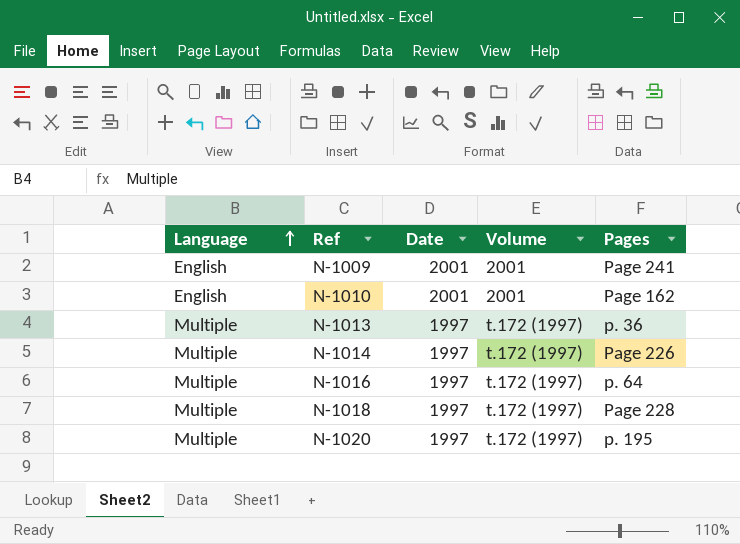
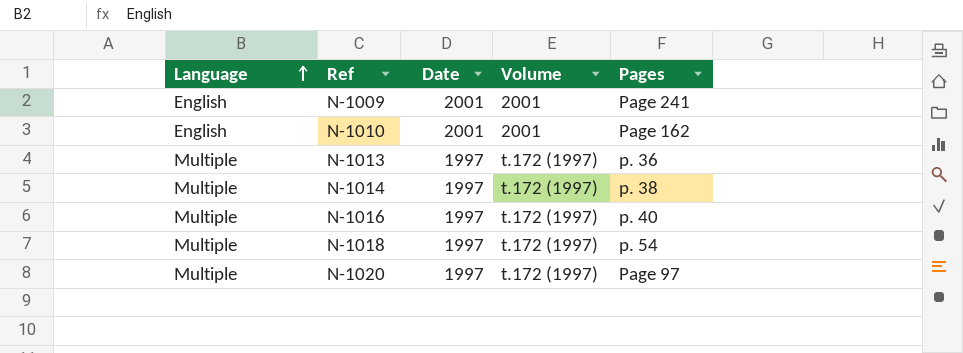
N-1014 | Pages: Page 226 -> p. 38
N-1016 | Pages: p. 64 -> p. 40
N-1018 | Pages: Page 228 -> p. 54
N-1020 | Pages: p. 195 -> Page 97

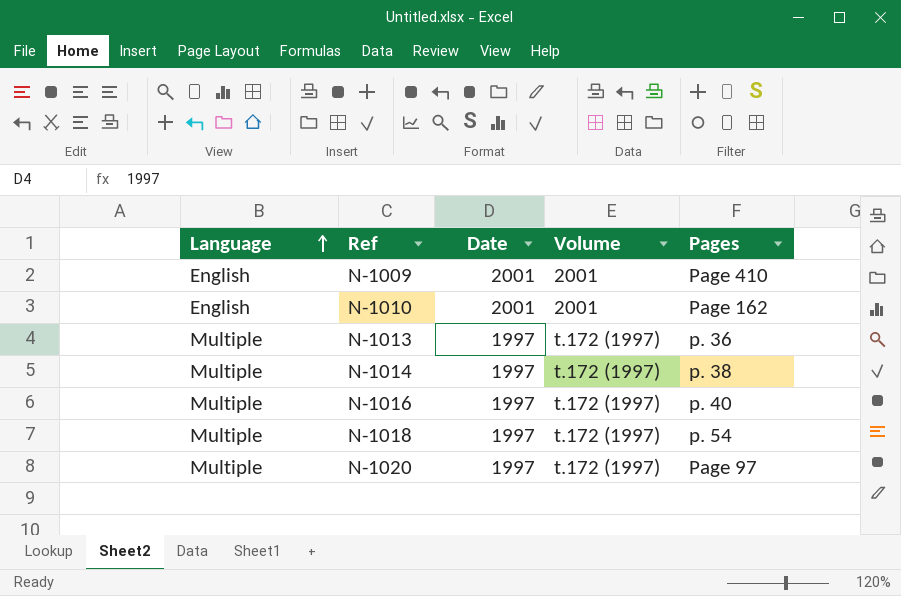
N-1009 | Pages: Page 241 -> Page 410

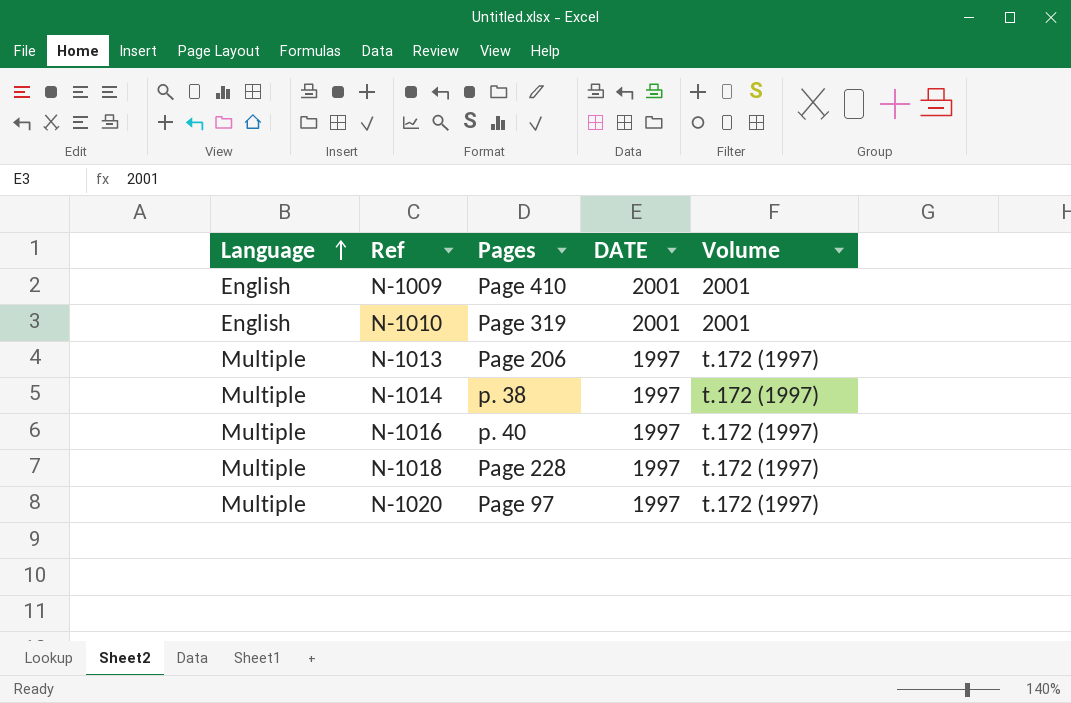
column Pages | position: 5 -> 3
column name: Date -> DATE
N-1010 | Pages: Page 162 -> Page 319
N-1013 | Pages: p. 36 -> Page 206
N-1018 | Pages: p. 54 -> Page 228

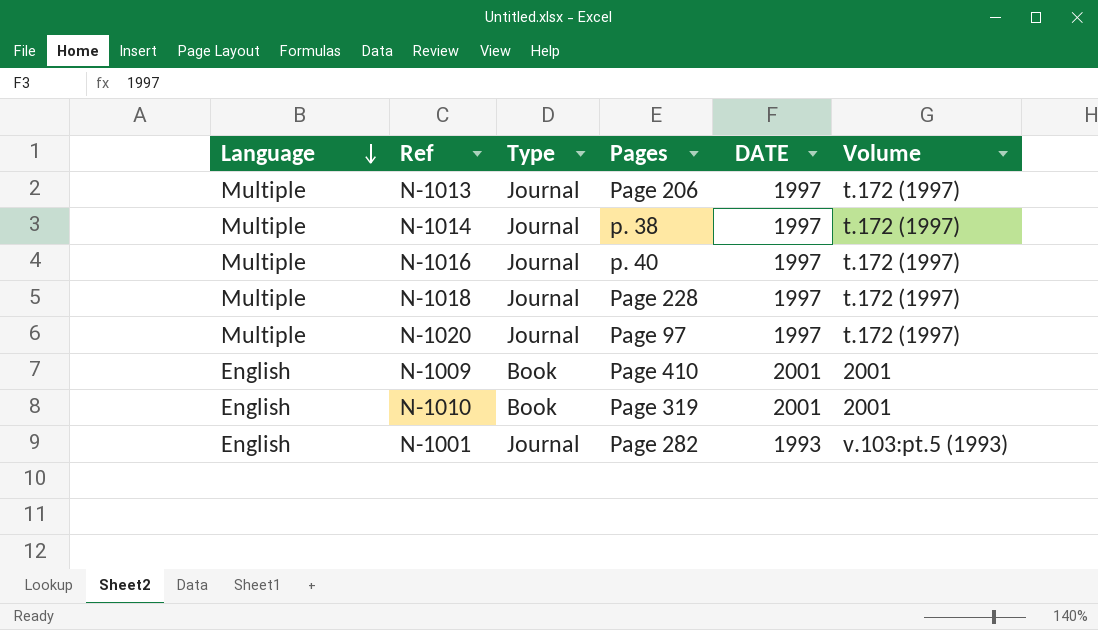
row order: Language ascending -> Language descending
column Type | position: none -> 3
row N-1001: none -> English | Journal | Page 282 | 1993 | v.103:pt.5 (1993)

